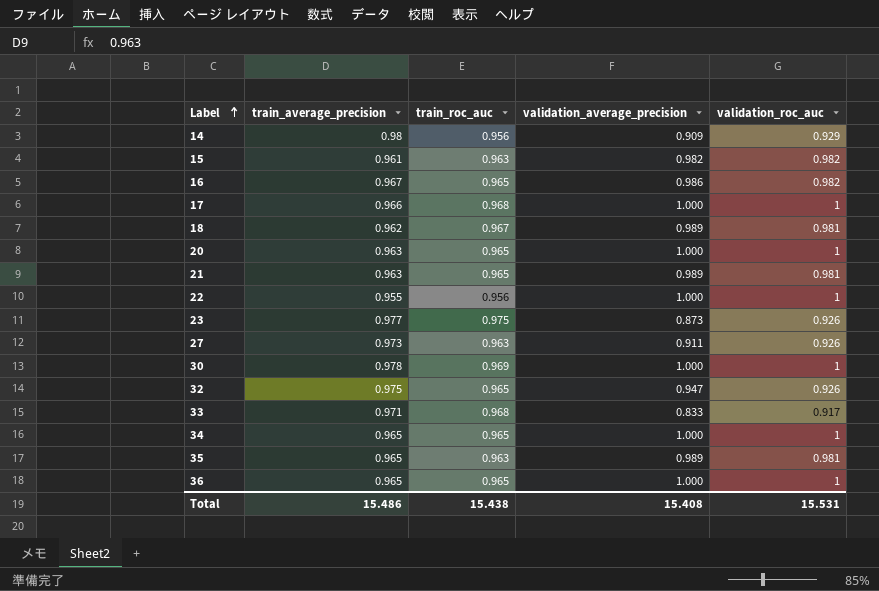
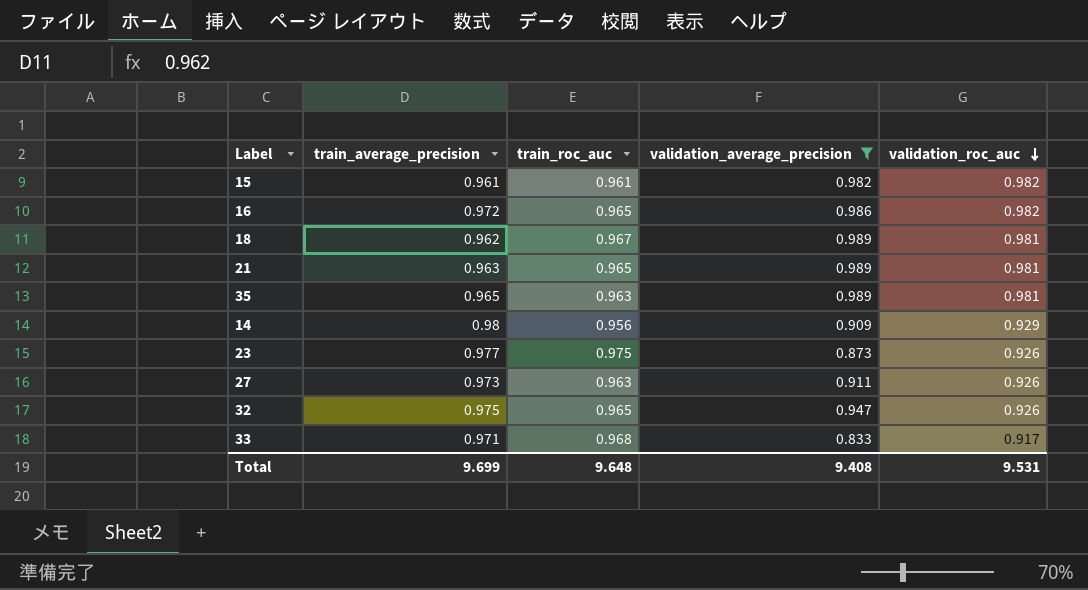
filter: none -> validation_average_precision != 1.000
row order: Label ascending -> validation_roc_auc descending
15 | train_roc_auc: 0.963 -> 0.961
16 | train_average_precision: 0.967 -> 0.972
Total | train_average_precision: 15.486 -> 9.699
Total | train_roc_auc: 15.438 -> 9.648
Total | validation_average_precision: 15.408 -> 9.408
Total | validation_roc_auc: 15.531 -> 9.531

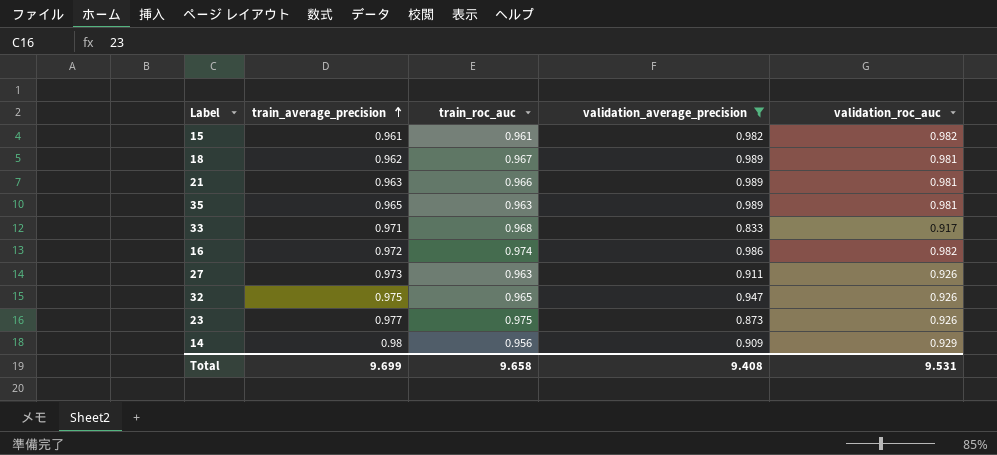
row order: validation_roc_auc descending -> train_average_precision ascending
21 | train_roc_auc: 0.965 -> 0.966
16 | train_roc_auc: 0.965 -> 0.974
Total | train_roc_auc: 9.648 -> 9.658

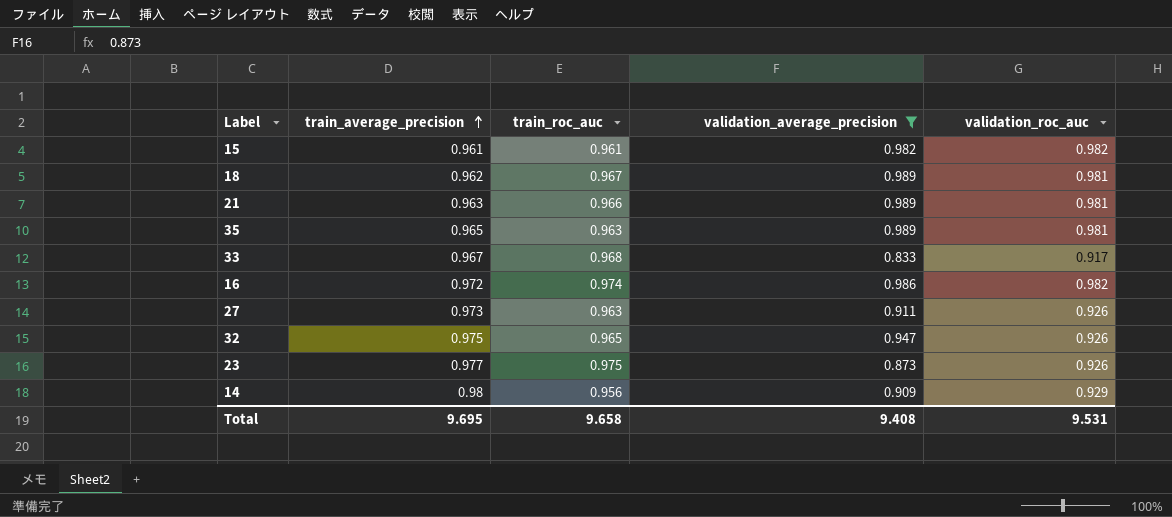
33 | train_average_precision: 0.971 -> 0.967
Total | train_average_precision: 9.699 -> 9.695

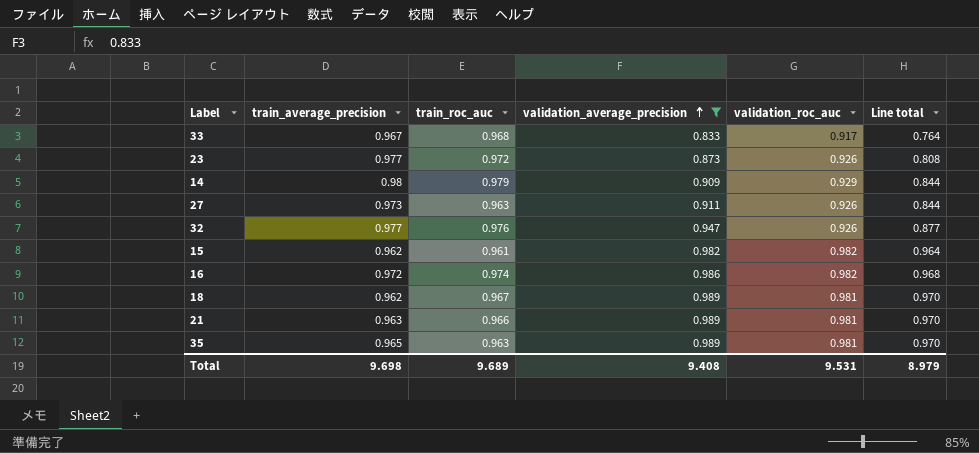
row order: train_average_precision ascending -> validation_average_precision ascending
column Line total | formula: none -> [validation_average_precision] * [validation_roc_auc]
23 | train_roc_auc: 0.975 -> 0.972
14 | train_roc_auc: 0.956 -> 0.979
32 | train_average_precision: 0.975 -> 0.977
32 | train_roc_auc: 0.965 -> 0.976
15 | train_average_precision: 0.961 -> 0.962
Total | train_average_precision: 9.695 -> 9.698
Total | train_roc_auc: 9.658 -> 9.689

